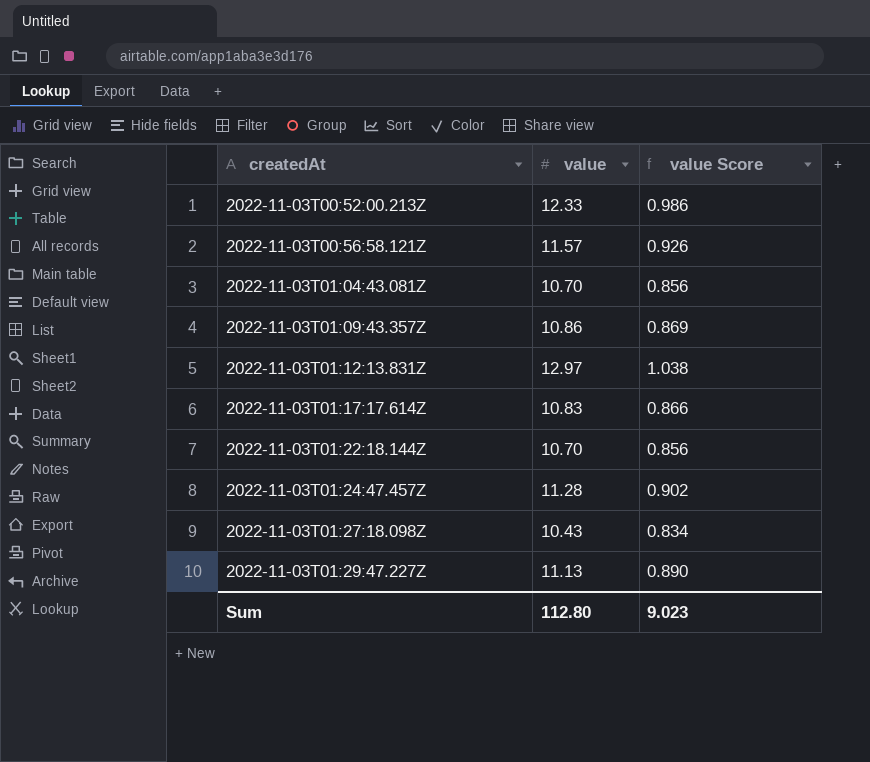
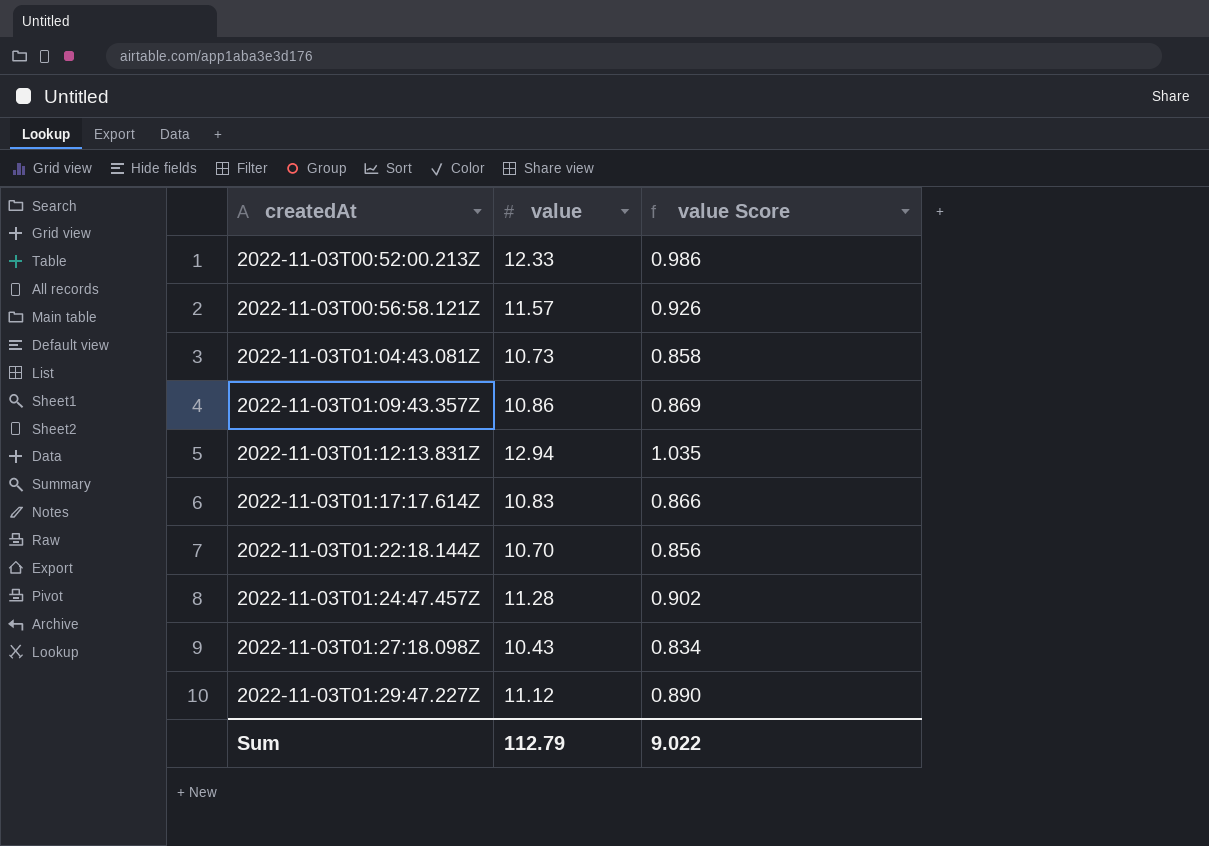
2022-11-03T01:04:43.081Z | value: 10.70 -> 10.73
2022-11-03T01:04:43.081Z | value Score: 0.856 -> 0.858
2022-11-03T01:12:13.831Z | value: 12.97 -> 12.94
2022-11-03T01:12:13.831Z | value Score: 1.038 -> 1.035
2022-11-03T01:29:47.227Z | value: 11.13 -> 11.12
Sum | value: 112.80 -> 112.79
Sum | value Score: 9.023 -> 9.022

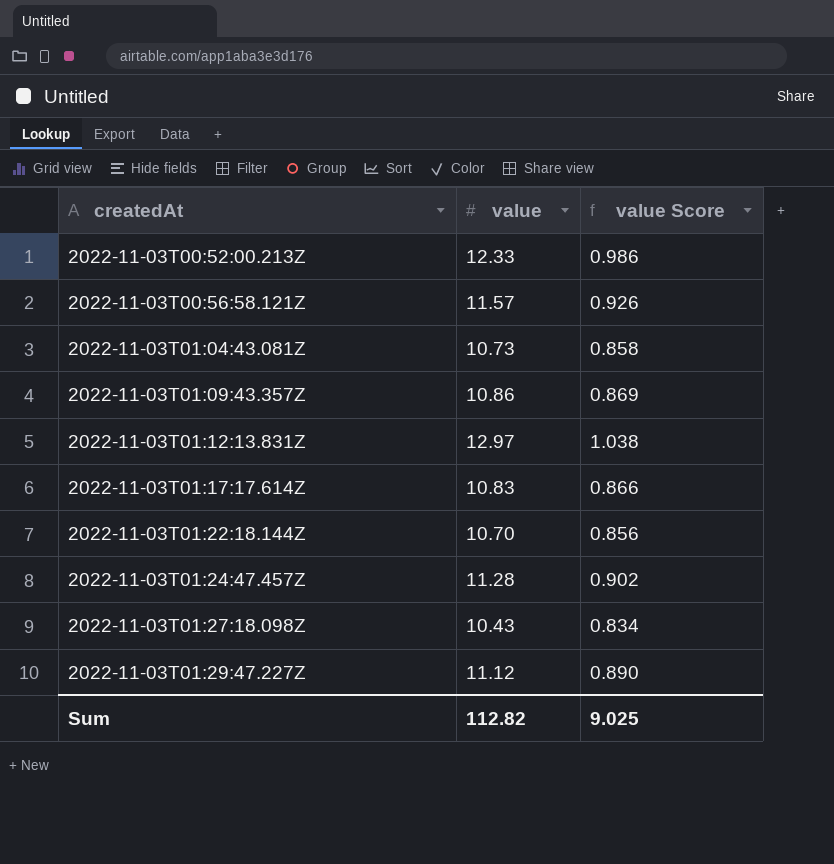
2022-11-03T01:12:13.831Z | value: 12.94 -> 12.97
2022-11-03T01:12:13.831Z | value Score: 1.035 -> 1.038
Sum | value: 112.79 -> 112.82
Sum | value Score: 9.022 -> 9.025

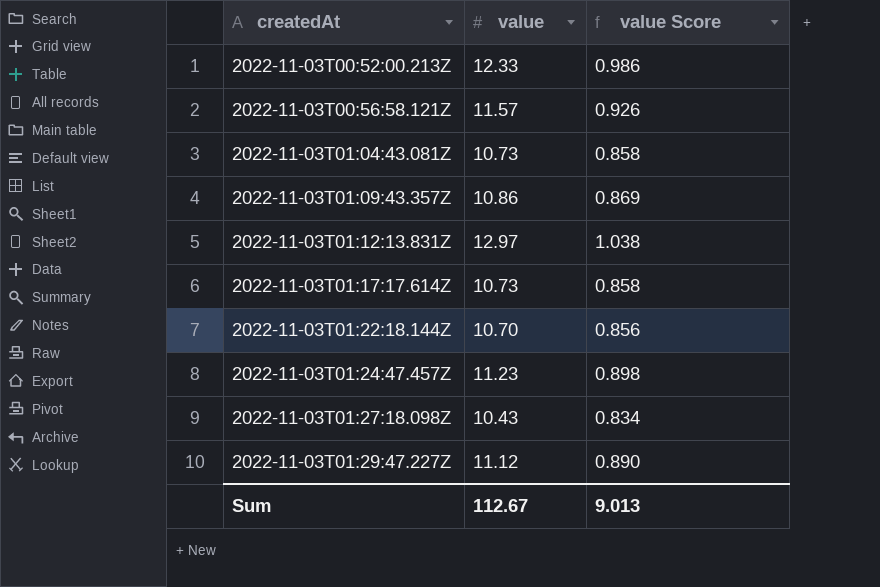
2022-11-03T01:17:17.614Z | value: 10.83 -> 10.73
2022-11-03T01:17:17.614Z | value Score: 0.866 -> 0.858
2022-11-03T01:24:47.457Z | value: 11.28 -> 11.23
2022-11-03T01:24:47.457Z | value Score: 0.902 -> 0.898
Sum | value: 112.82 -> 112.67
Sum | value Score: 9.025 -> 9.013

